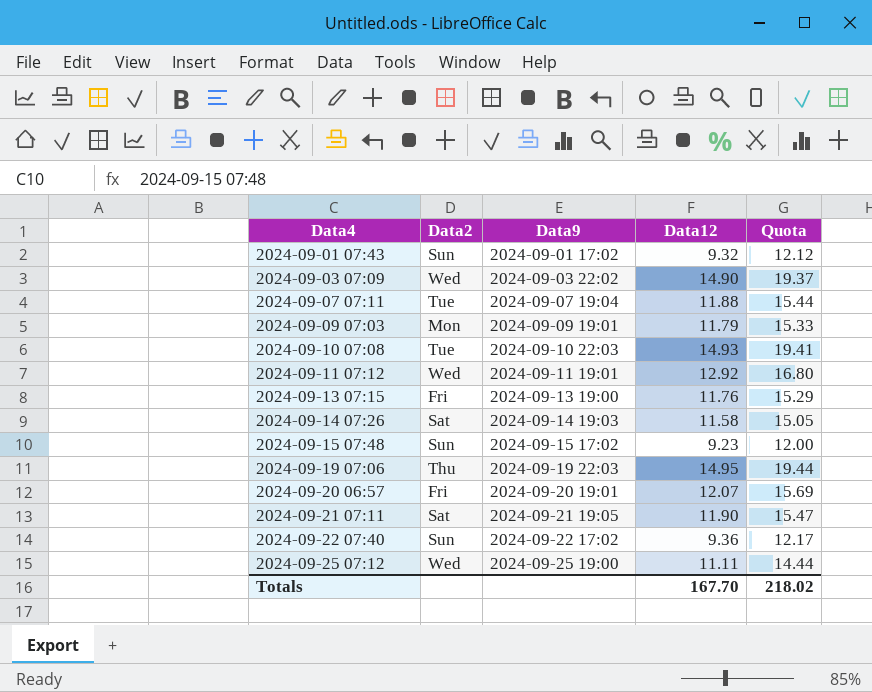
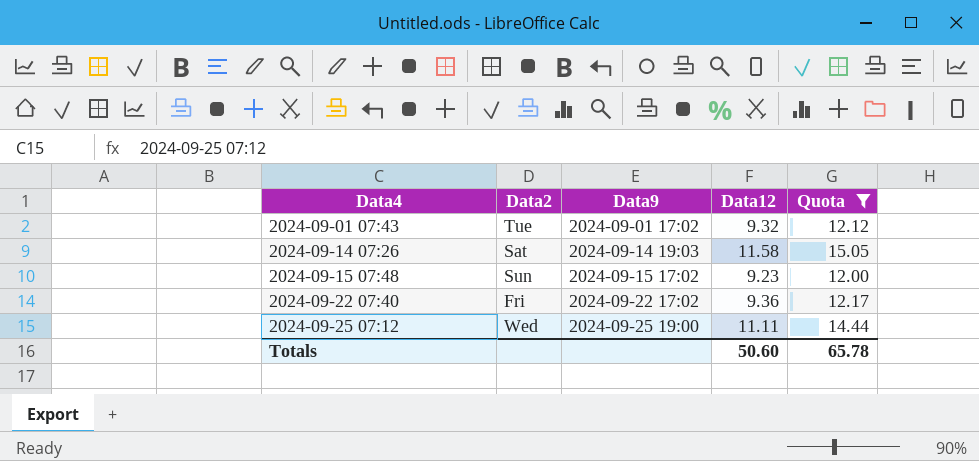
filter: none -> Quota <= 15.05
2024-09-01 07:43 | Data2: Sun -> Tue
2024-09-22 07:40 | Data2: Sun -> Fri
Totals | Data12: 167.70 -> 50.60
Totals | Quota: 218.02 -> 65.78

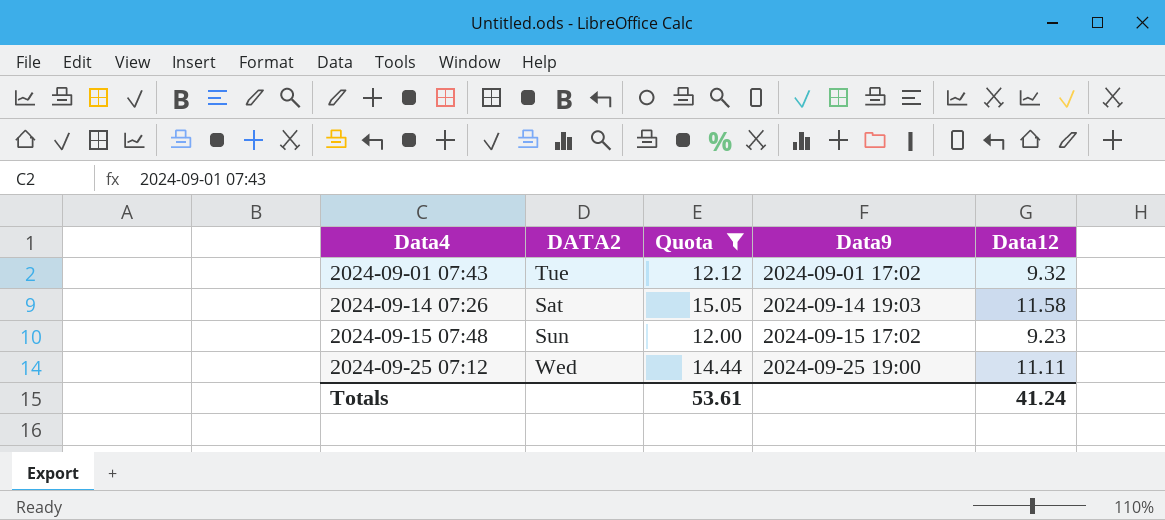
column name: Data2 -> DATA2
column Quota | position: 5 -> 3
row 2024-09-22 07:40: Fri | 2024-09-22 17:02 | 9.36 | 12.17 -> none
Totals | Quota: 65.78 -> 53.61
Totals | Data12: 50.60 -> 41.24

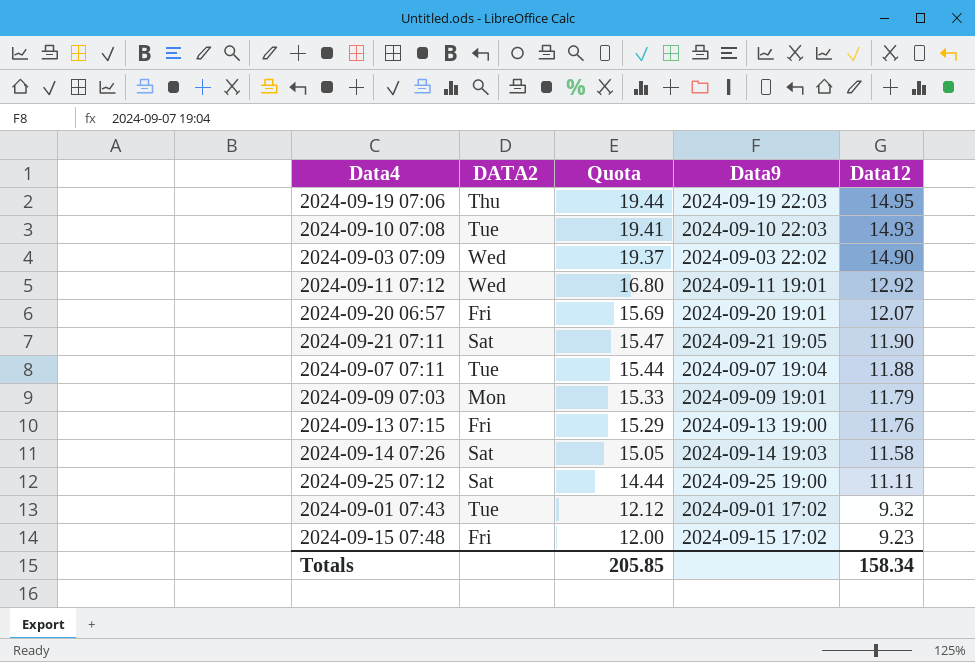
filter: Quota <= 15.05 -> none
row order: Data4 ascending -> Quota descending
2024-09-25 07:12 | DATA2: Wed -> Sat
2024-09-15 07:48 | DATA2: Sun -> Fri
Totals | Quota: 53.61 -> 205.85
Totals | Data12: 41.24 -> 158.34

